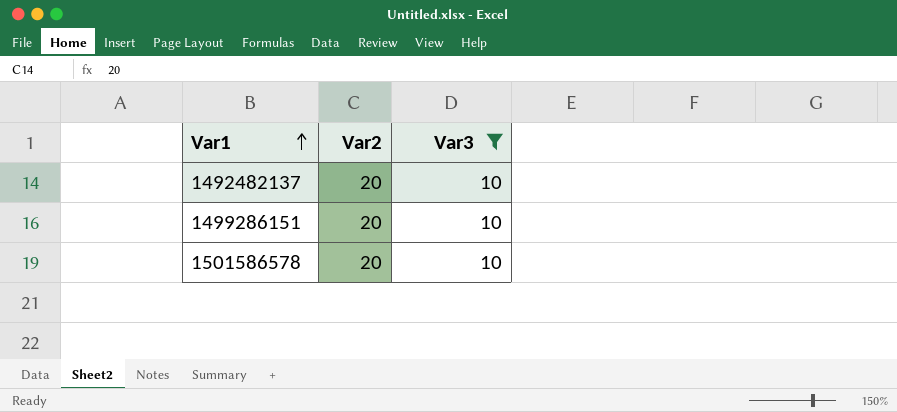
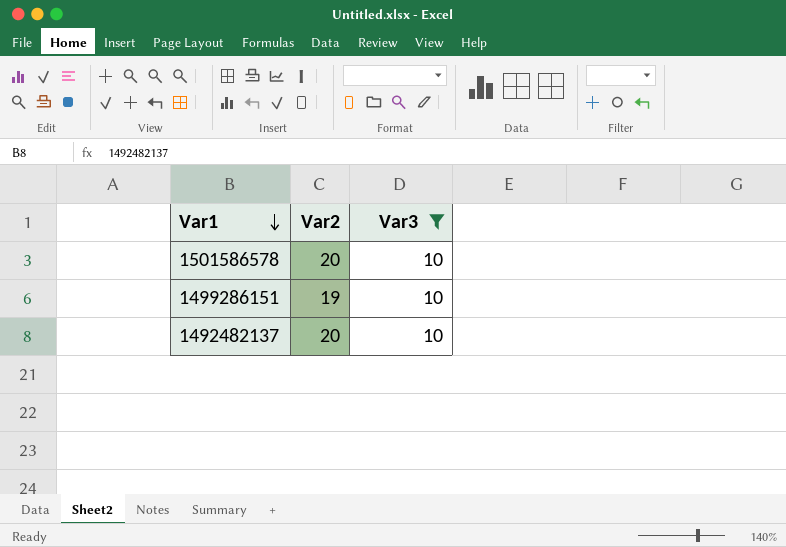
row order: Var1 ascending -> Var1 descending
1499286151 | Var2: 20 -> 19

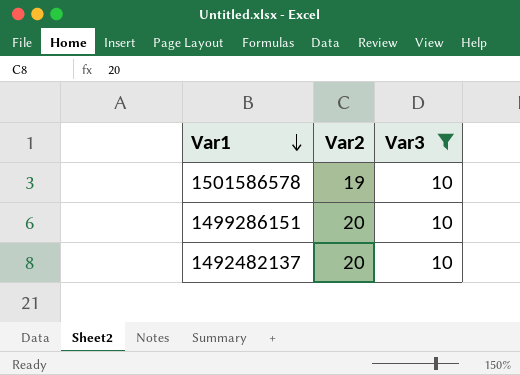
1501586578 | Var2: 20 -> 19
1499286151 | Var2: 19 -> 20

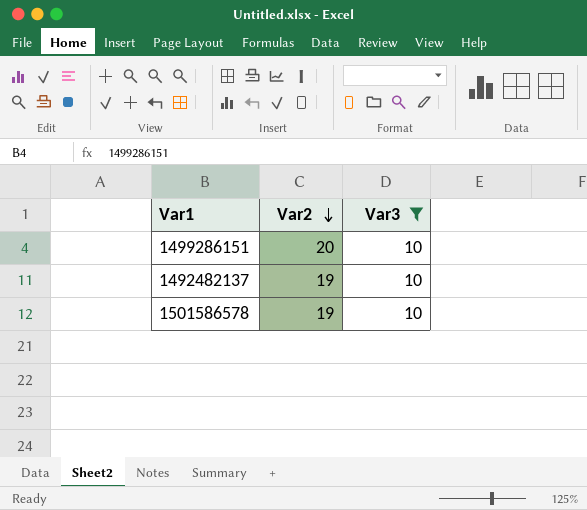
row order: Var1 descending -> Var2 descending
1492482137 | Var2: 20 -> 19

